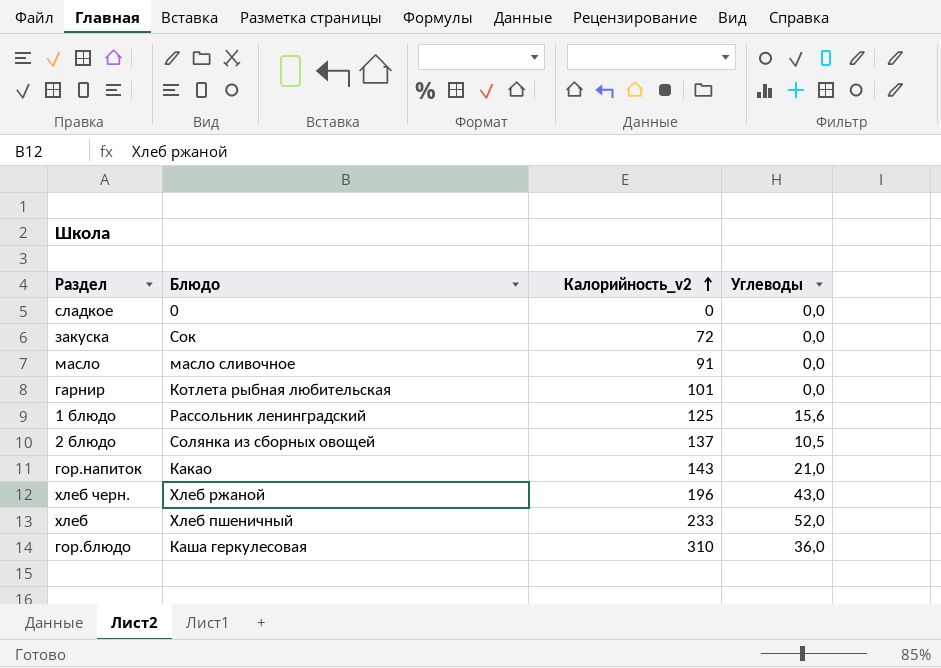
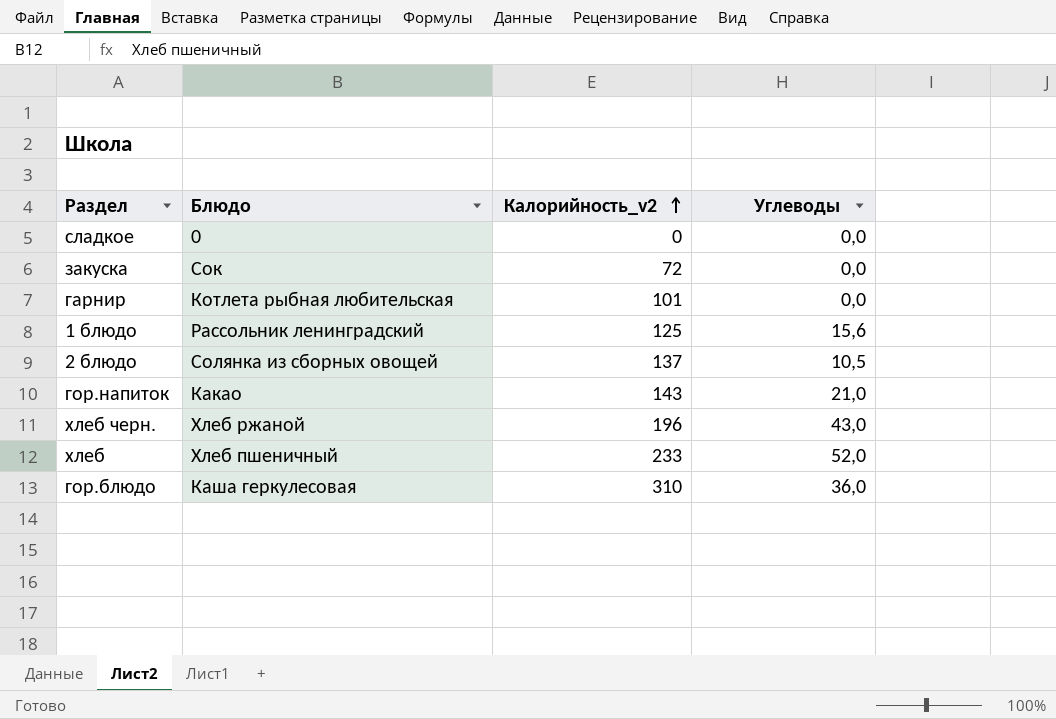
row масло: масло сливочное | 91 | 0,0 -> none

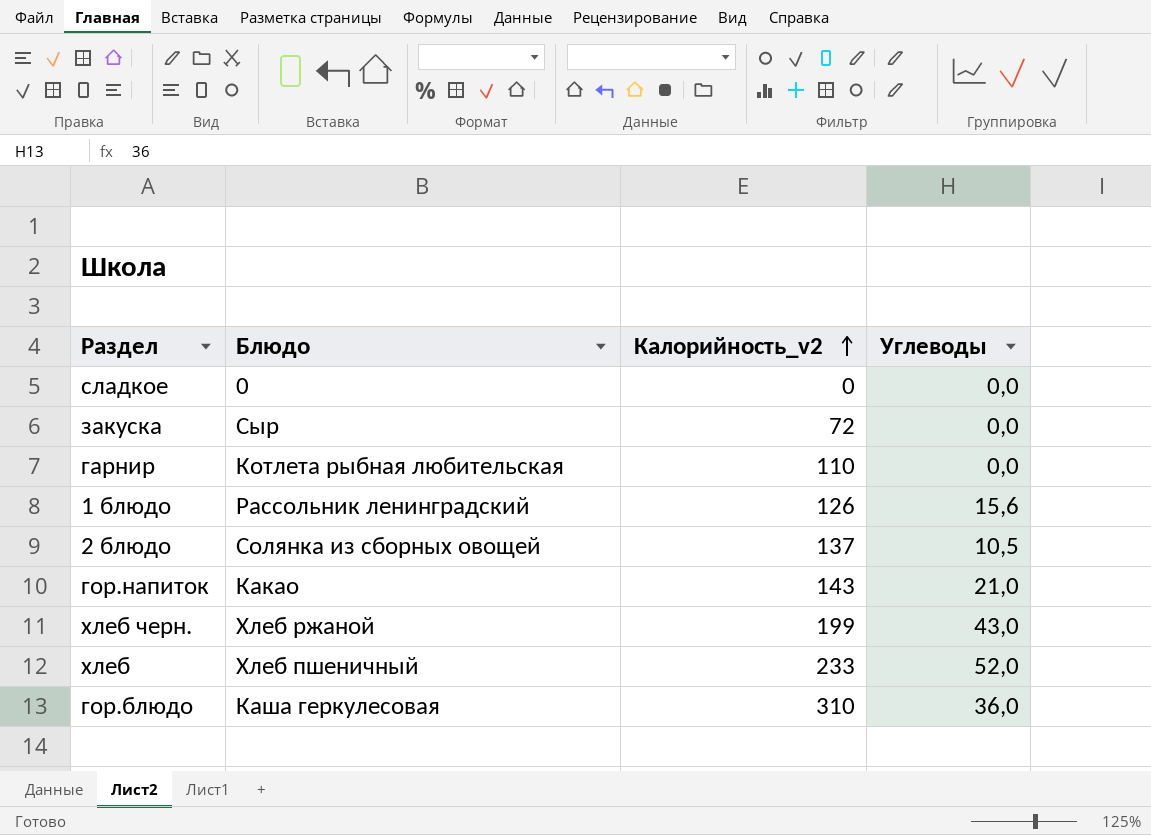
закуска | Блюдо: Сок -> Сыр
гарнир | Калорийность_v2: 101 -> 110
1 блюдо | Калорийность_v2: 125 -> 126
хлеб черн. | Калорийность_v2: 196 -> 199

